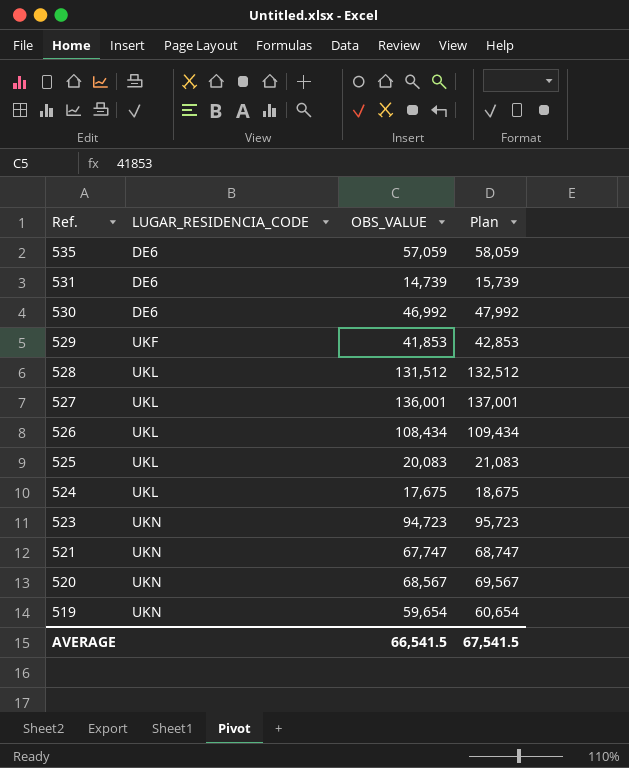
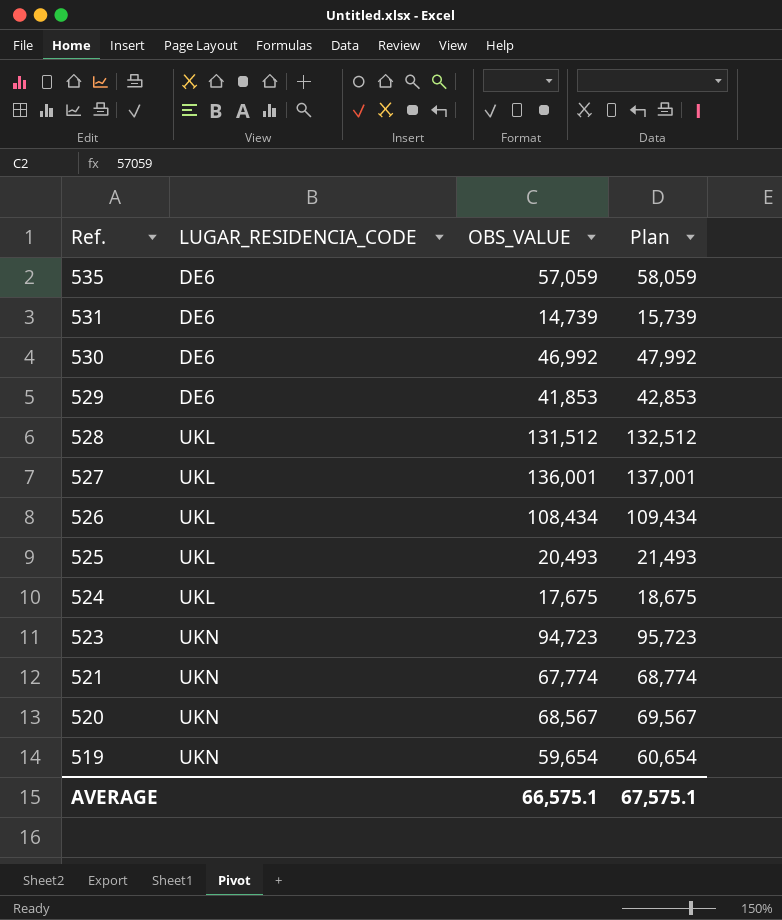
529 | LUGAR_RESIDENCIA_CODE: UKF -> DE6
525 | OBS_VALUE: 20,083 -> 20,493
525 | Plan: 21,083 -> 21,493
521 | OBS_VALUE: 67,747 -> 67,774
521 | Plan: 68,747 -> 68,774
AVERAGE | OBS_VALUE: 66,541.5 -> 66,575.1
AVERAGE | Plan: 67,541.5 -> 67,575.1

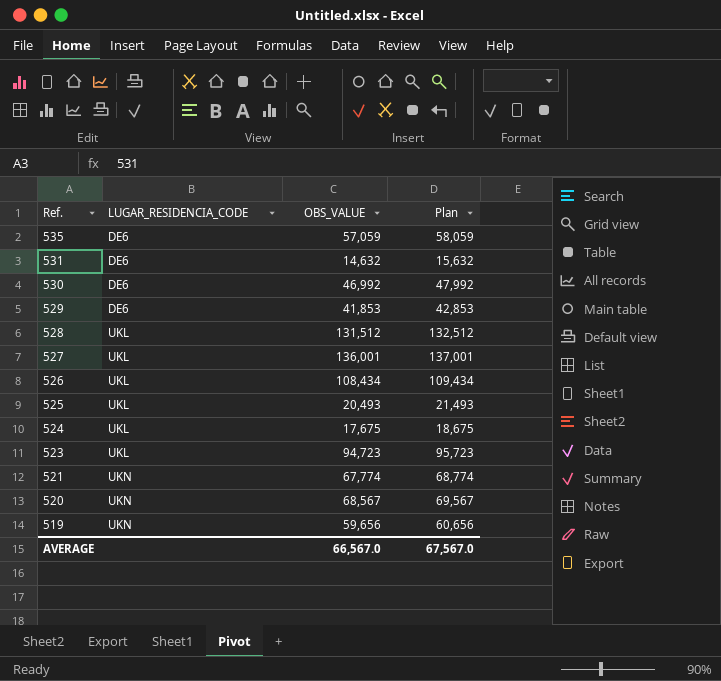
531 | OBS_VALUE: 14,739 -> 14,632
531 | Plan: 15,739 -> 15,632
523 | LUGAR_RESIDENCIA_CODE: UKN -> UKL
519 | OBS_VALUE: 59,654 -> 59,656
519 | Plan: 60,654 -> 60,656
AVERAGE | OBS_VALUE: 66,575.1 -> 66,567.0
AVERAGE | Plan: 67,575.1 -> 67,567.0

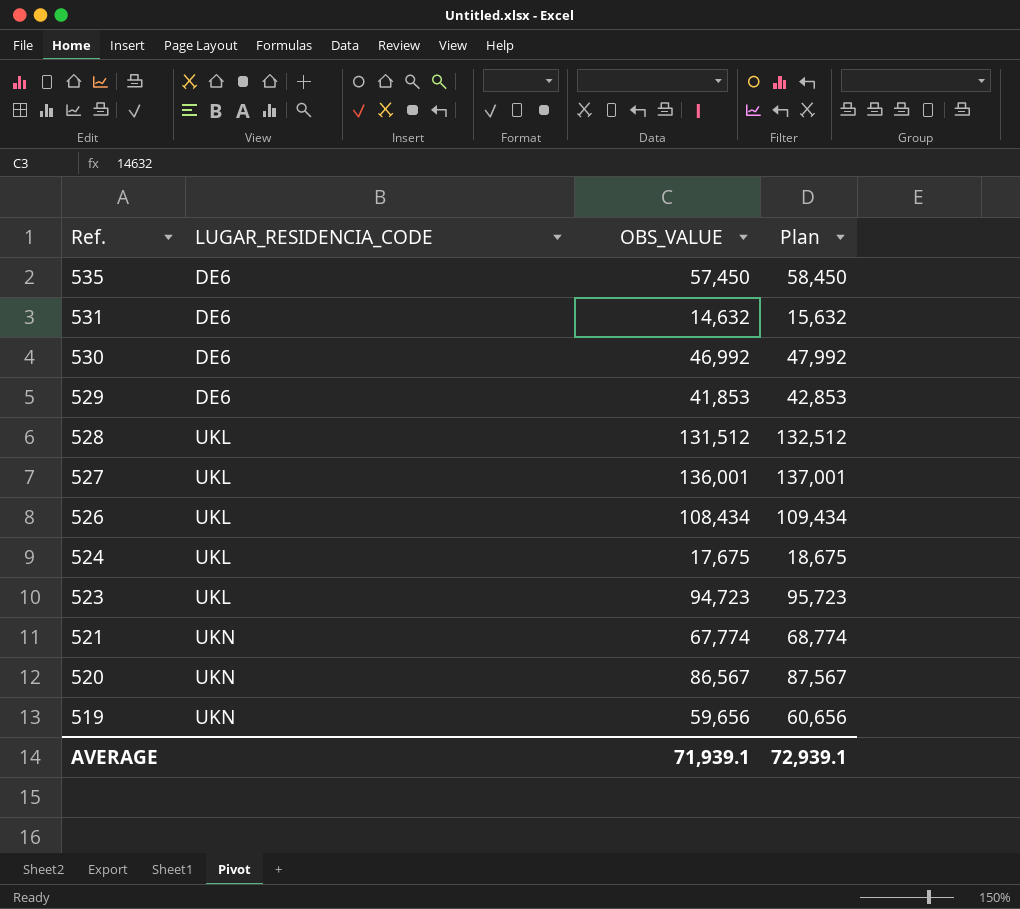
row 525: UKL | 20,493 | 21,493 -> none
535 | OBS_VALUE: 57,059 -> 57,450
535 | Plan: 58,059 -> 58,450
520 | OBS_VALUE: 68,567 -> 86,567
520 | Plan: 69,567 -> 87,567
AVERAGE | OBS_VALUE: 66,567.0 -> 71,939.1
AVERAGE | Plan: 67,567.0 -> 72,939.1

